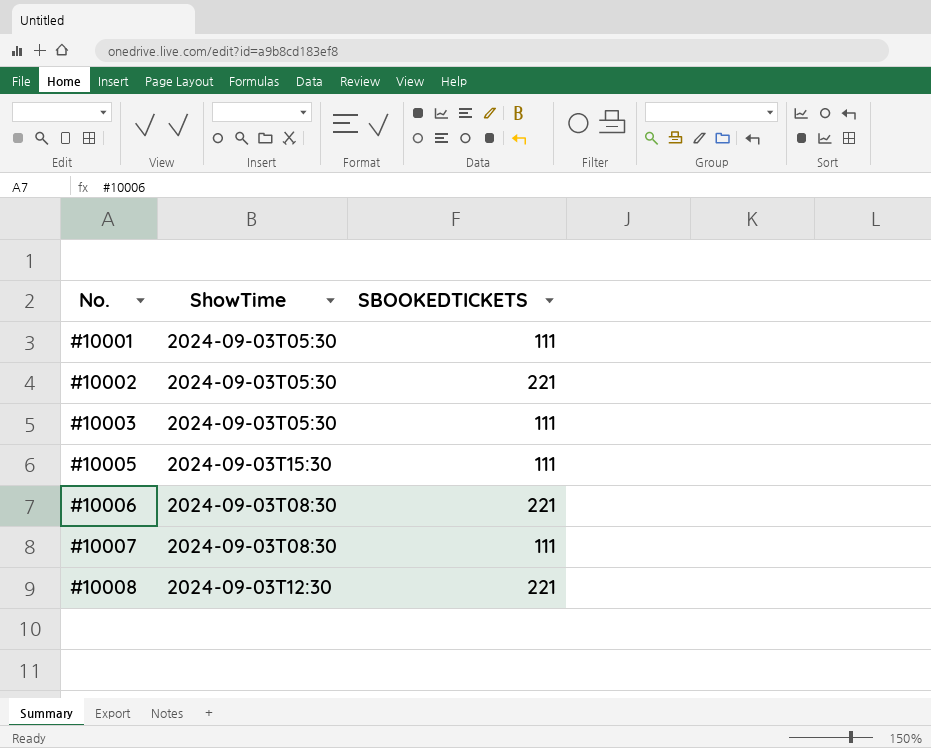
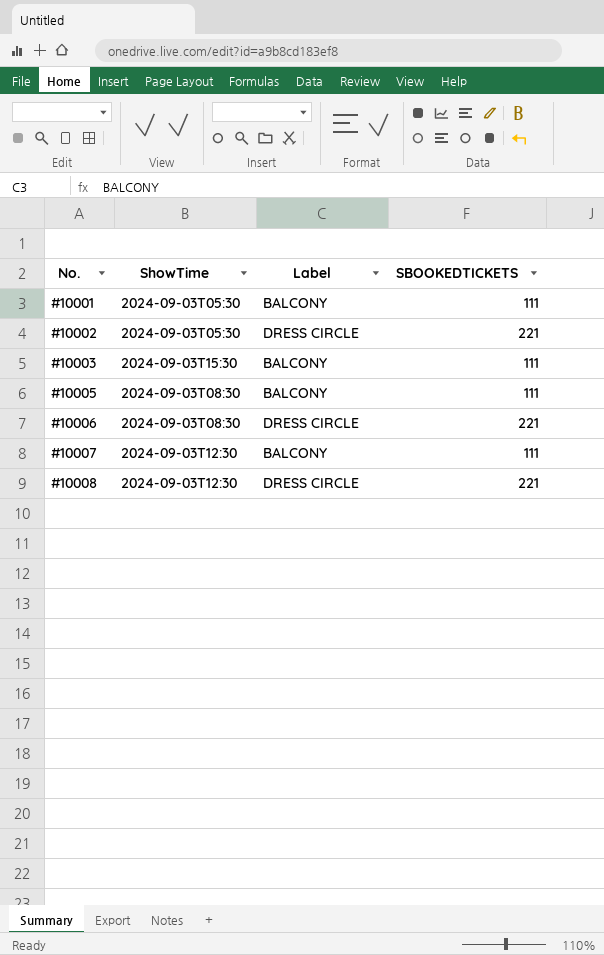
column Label | position: none -> 3
#10003 | ShowTime: 2024-09-03T05:30 -> 2024-09-03T15:30
#10005 | ShowTime: 2024-09-03T15:30 -> 2024-09-03T08:30
#10007 | ShowTime: 2024-09-03T08:30 -> 2024-09-03T12:30

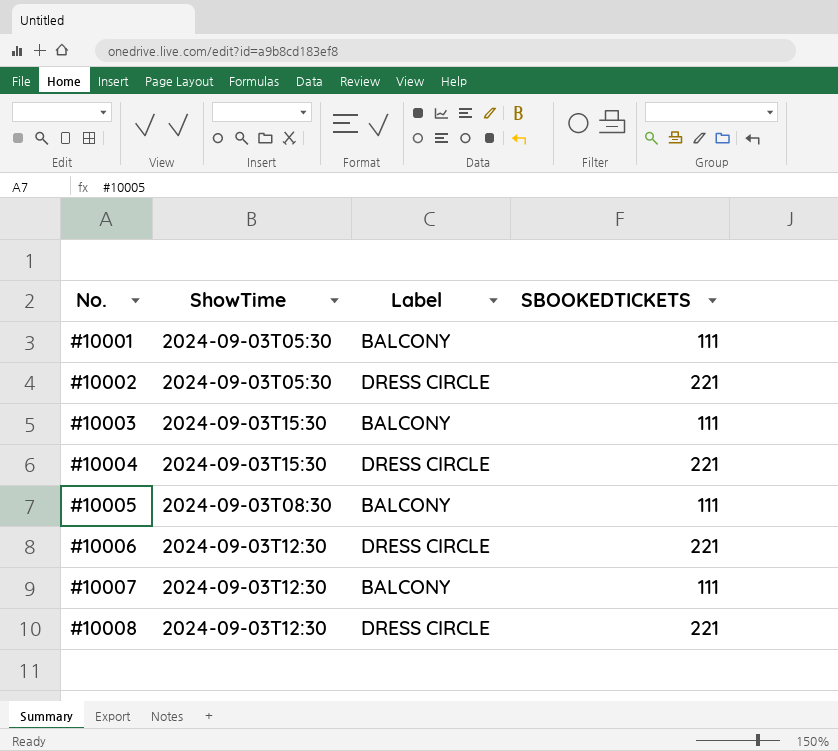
row #10004: none -> 2024-09-03T15:30 | DRESS CIRCLE | 221
#10006 | ShowTime: 2024-09-03T08:30 -> 2024-09-03T12:30

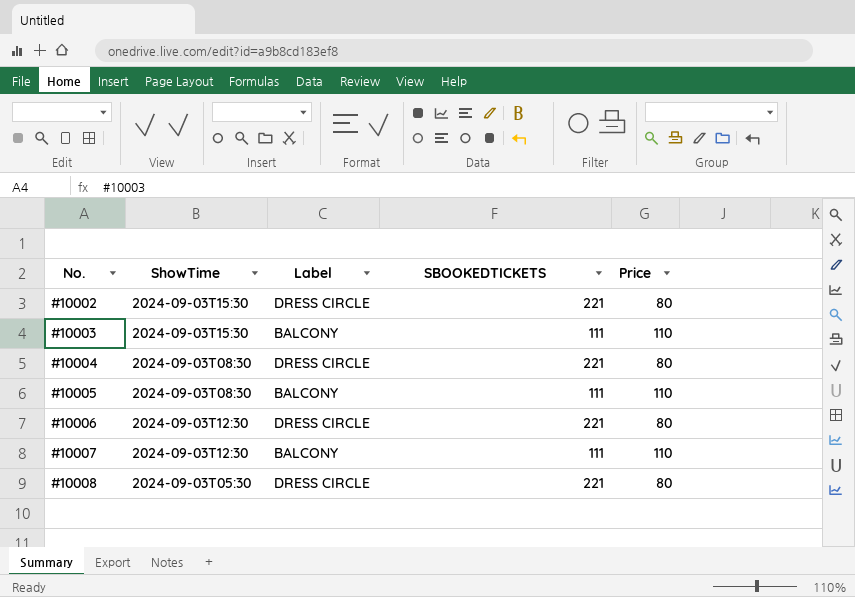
column Price | position: none -> 5
row #10001: 2024-09-03T05:30 | BALCONY | 111 -> none
#10002 | ShowTime: 2024-09-03T05:30 -> 2024-09-03T15:30
#10004 | ShowTime: 2024-09-03T15:30 -> 2024-09-03T08:30
#10008 | ShowTime: 2024-09-03T12:30 -> 2024-09-03T05:30

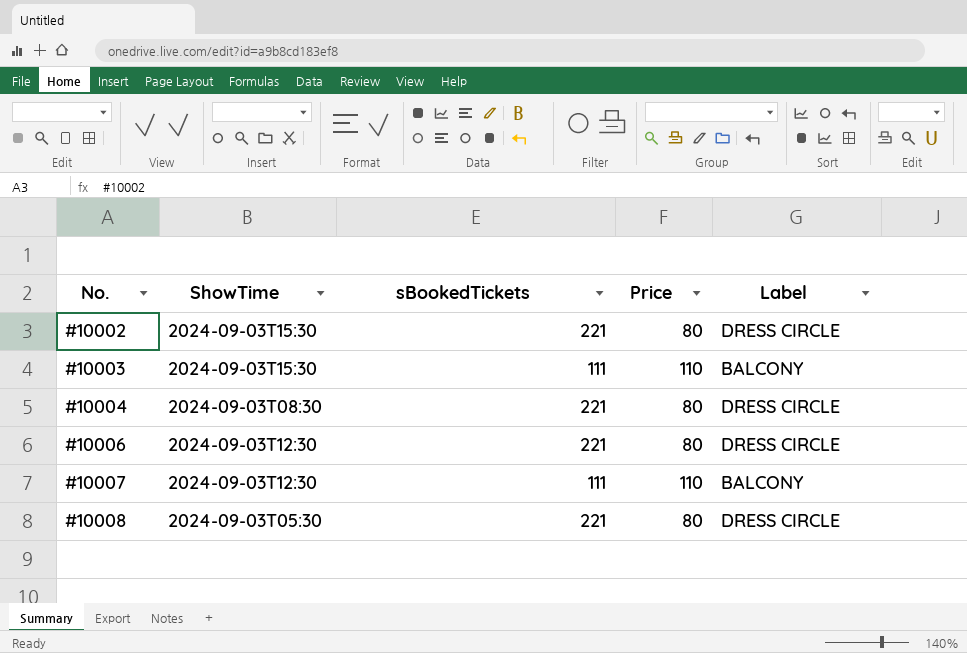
column name: SBOOKEDTICKETS -> sBookedTickets
column Label | position: 3 -> 5
row #10005: 2024-09-03T08:30 | BALCONY | 111 | 110 -> none

